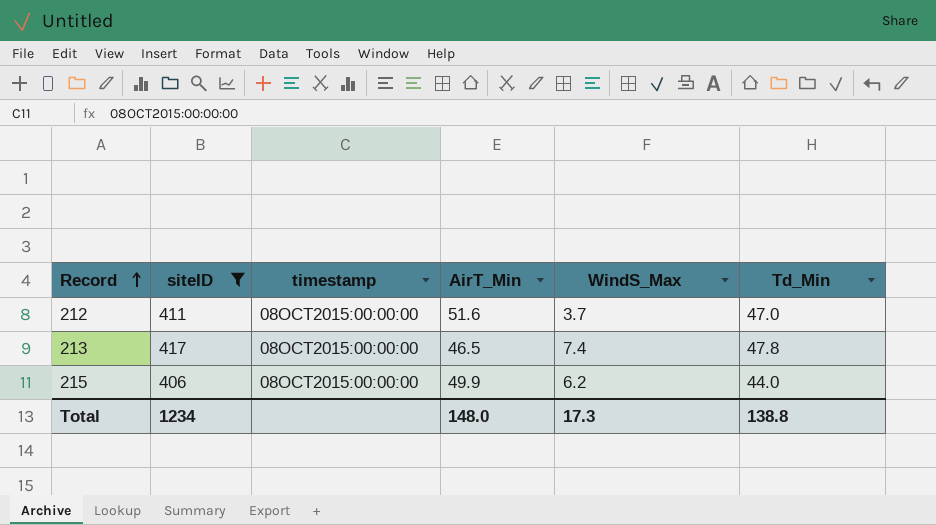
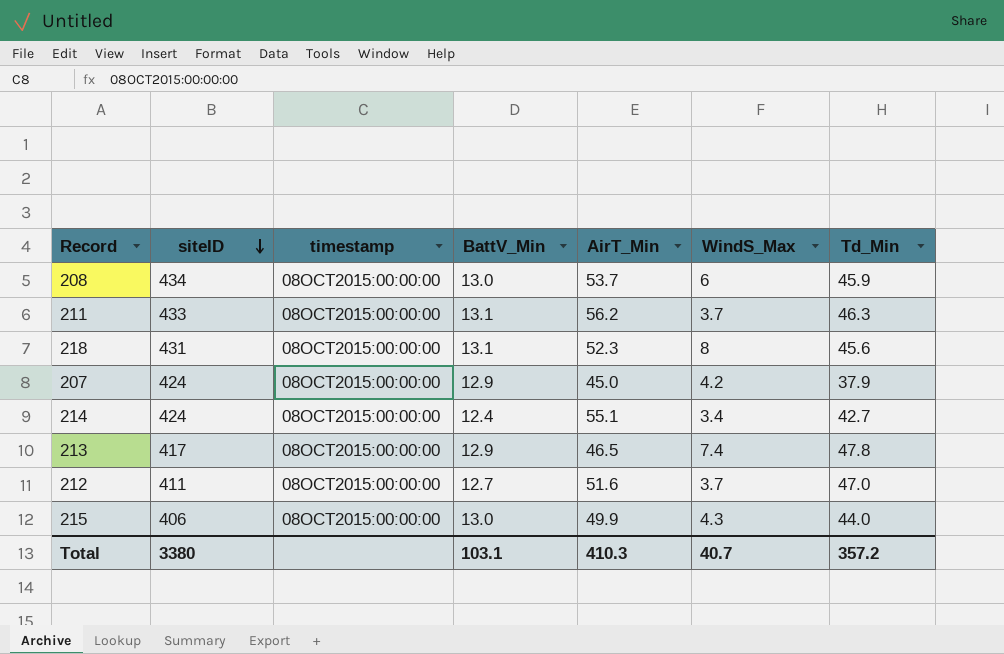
filter: siteID <= 417 -> none
row order: Record ascending -> siteID descending
column BattV_Min | position: none -> 4
215 | WindS_Max: 6.2 -> 4.3
Total | siteID: 1234 -> 3380
Total | AirT_Min: 148.0 -> 410.3
Total | WindS_Max: 17.3 -> 40.7
Total | Td_Min: 138.8 -> 357.2

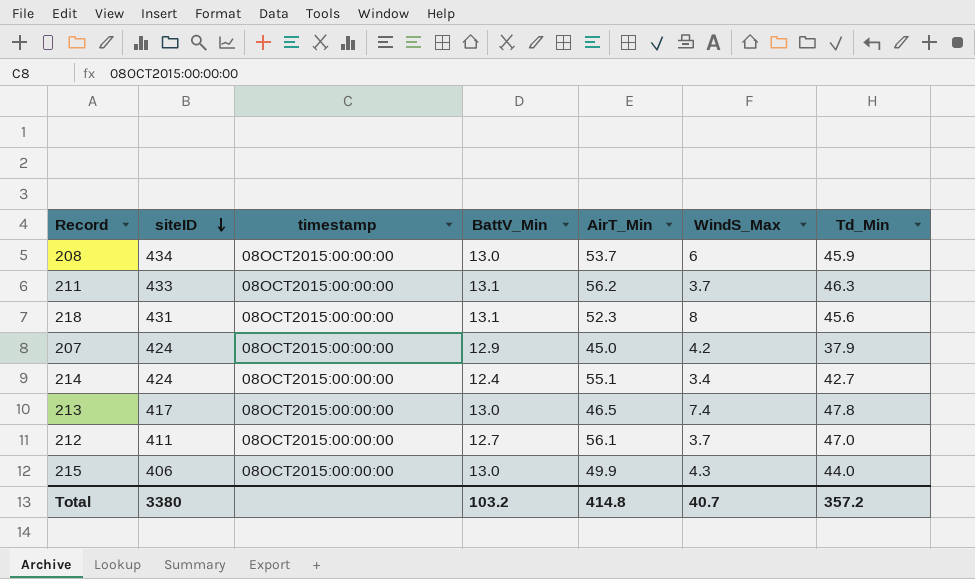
213 | BattV_Min: 12.9 -> 13.0
212 | AirT_Min: 51.6 -> 56.1
Total | BattV_Min: 103.1 -> 103.2
Total | AirT_Min: 410.3 -> 414.8

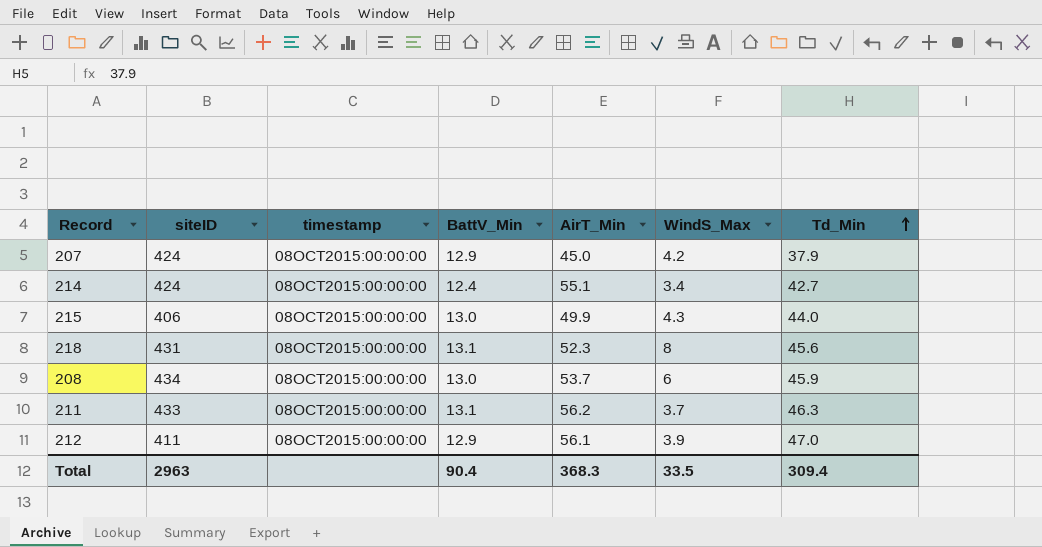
row order: siteID descending -> Td_Min ascending
row 213: 417 | 08OCT2015:00:00:00 | 13.0 | 46.5 | 7.4 | 47.8 -> none
212 | BattV_Min: 12.7 -> 12.9
212 | WindS_Max: 3.7 -> 3.9
Total | siteID: 3380 -> 2963
Total | BattV_Min: 103.2 -> 90.4
Total | AirT_Min: 414.8 -> 368.3
Total | WindS_Max: 40.7 -> 33.5
Total | Td_Min: 357.2 -> 309.4

